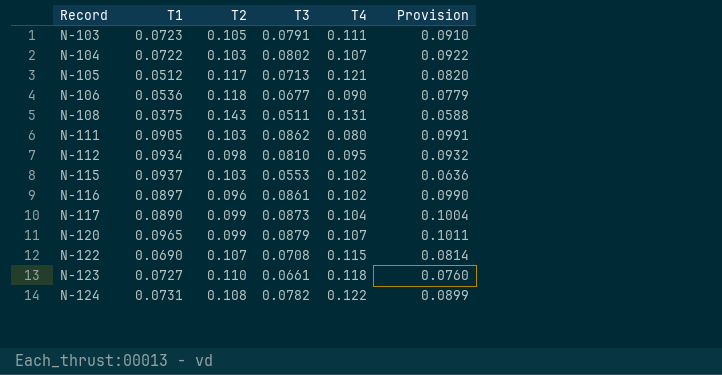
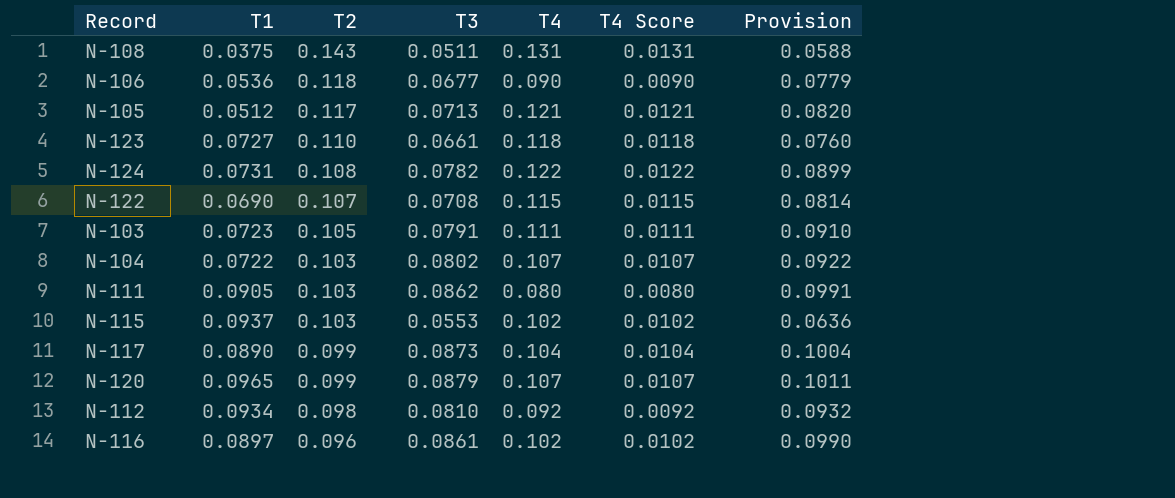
row order: Record ascending -> T2 descending
column T4 Score | formula: none -> [T4] * 0.1
N-112 | T4: 0.095 -> 0.092

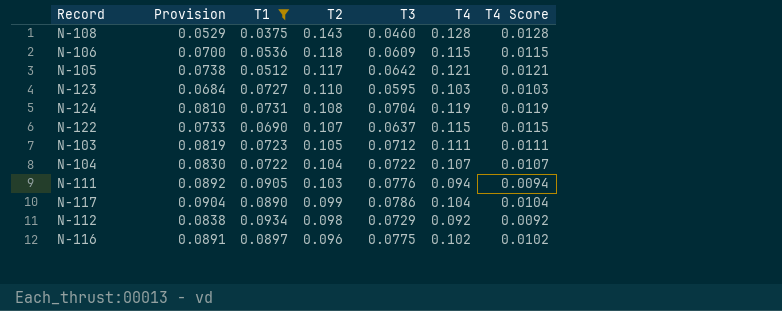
filter: none -> T1 <= 0.0934
column Provision | position: 7 -> 2
N-108 | Provision: 0.0588 -> 0.0529
N-108 | T3: 0.0511 -> 0.0460
N-108 | T4: 0.131 -> 0.128
N-108 | T4 Score: 0.0131 -> 0.0128
N-106 | Provision: 0.0779 -> 0.0700
N-106 | T3: 0.0677 -> 0.0609
N-106 | T4: 0.090 -> 0.115
N-106 | T4 Score: 0.0090 -> 0.0115
N-105 | Provision: 0.0820 -> 0.0738
N-105 | T3: 0.0713 -> 0.0642
N-123 | Provision: 0.0760 -> 0.0684
N-123 | T3: 0.0661 -> 0.0595
N-123 | T4: 0.118 -> 0.103
N-123 | T4 Score: 0.0118 -> 0.0103
N-124 | Provision: 0.0899 -> 0.0810
N-124 | T3: 0.0782 -> 0.0704
N-124 | T4: 0.122 -> 0.119
N-124 | T4 Score: 0.0122 -> 0.0119
N-122 | Provision: 0.0814 -> 0.0733
N-122 | T3: 0.0708 -> 0.0637
N-103 | Provision: 0.0910 -> 0.0819
N-103 | T3: 0.0791 -> 0.0712
N-104 | Provision: 0.0922 -> 0.0830
N-104 | T2: 0.103 -> 0.104
N-104 | T3: 0.0802 -> 0.0722
N-111 | Provision: 0.0991 -> 0.0892
N-111 | T3: 0.0862 -> 0.0776
N-111 | T4: 0.080 -> 0.094
N-111 | T4 Score: 0.0080 -> 0.0094
N-117 | Provision: 0.1004 -> 0.0904
N-117 | T3: 0.0873 -> 0.0786
N-112 | Provision: 0.0932 -> 0.0838
N-112 | T3: 0.0810 -> 0.0729
N-116 | Provision: 0.0990 -> 0.0891
N-116 | T3: 0.0861 -> 0.0775

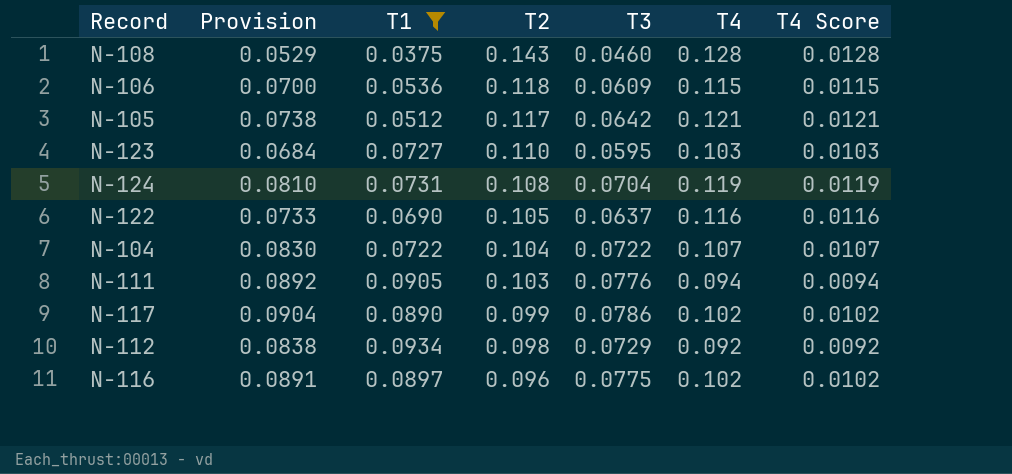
row N-103: 0.0819 | 0.0723 | 0.105 | 0.0712 | 0.111 | 0.0111 -> none
N-122 | T2: 0.107 -> 0.105
N-122 | T4: 0.115 -> 0.116
N-122 | T4 Score: 0.0115 -> 0.0116
N-117 | T4: 0.104 -> 0.102
N-117 | T4 Score: 0.0104 -> 0.0102

